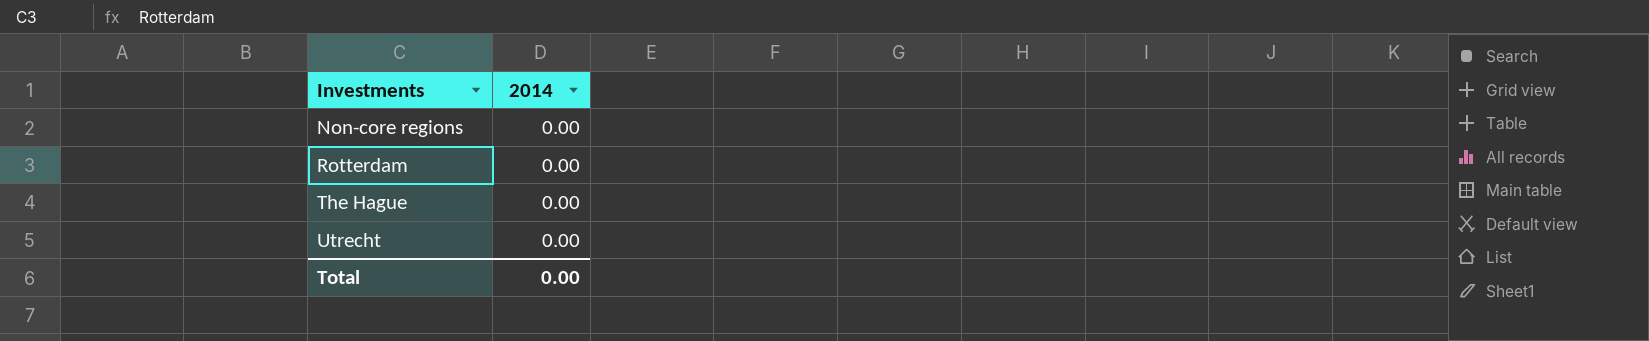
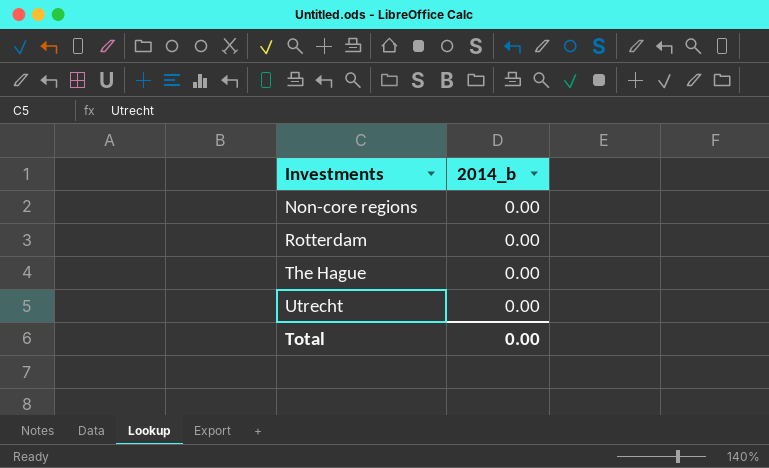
column name: 2014 -> 2014_b

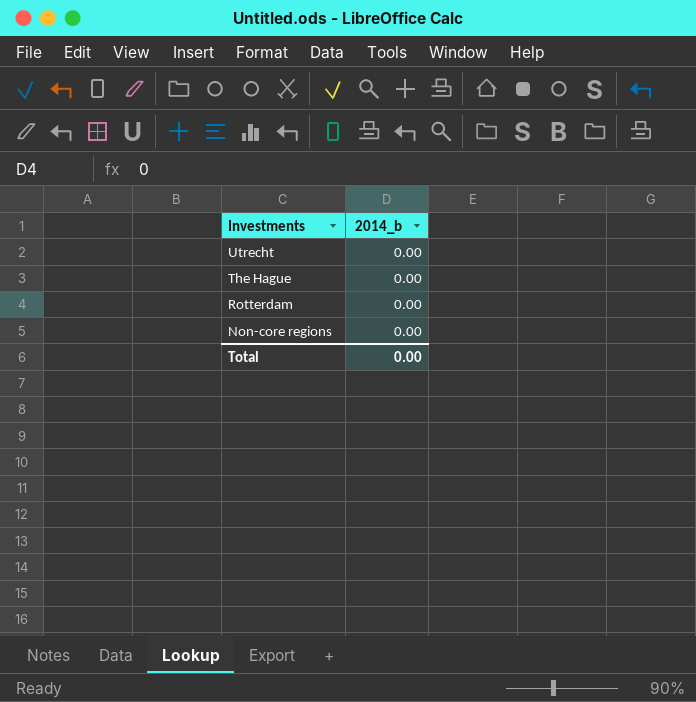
row order: Investments ascending -> Investments descending

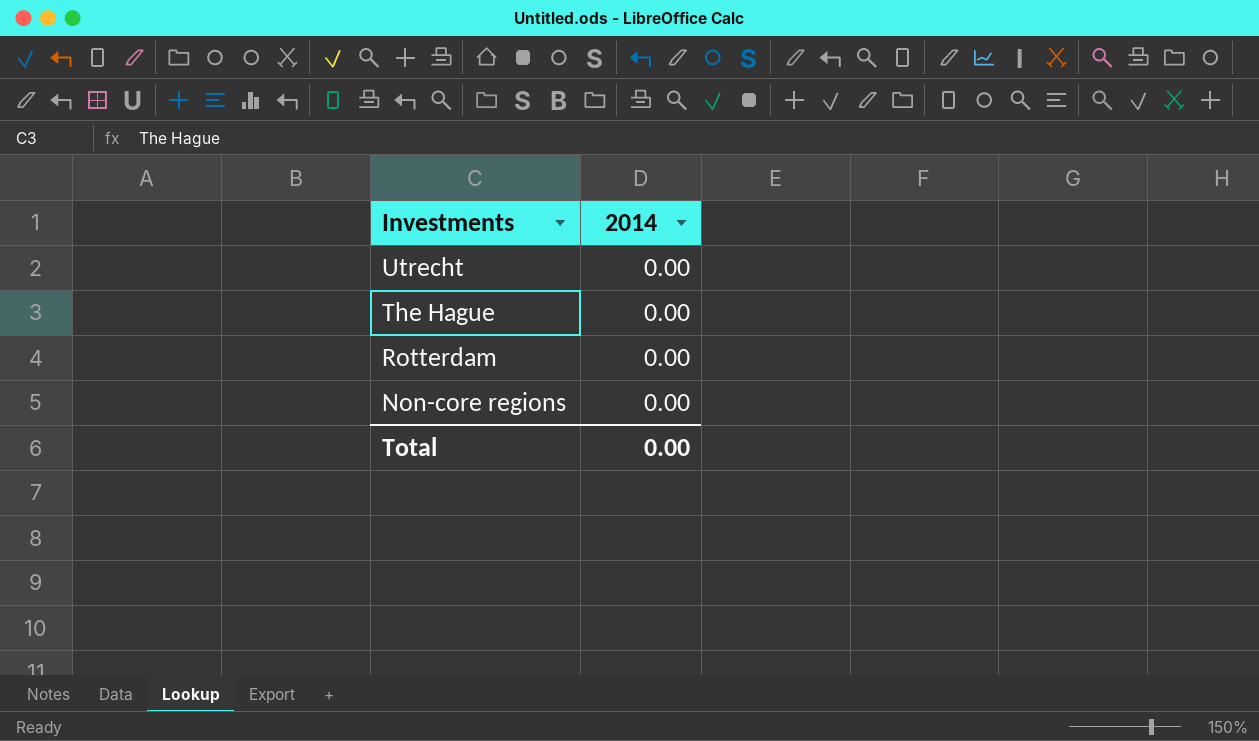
column name: 2014_b -> 2014

